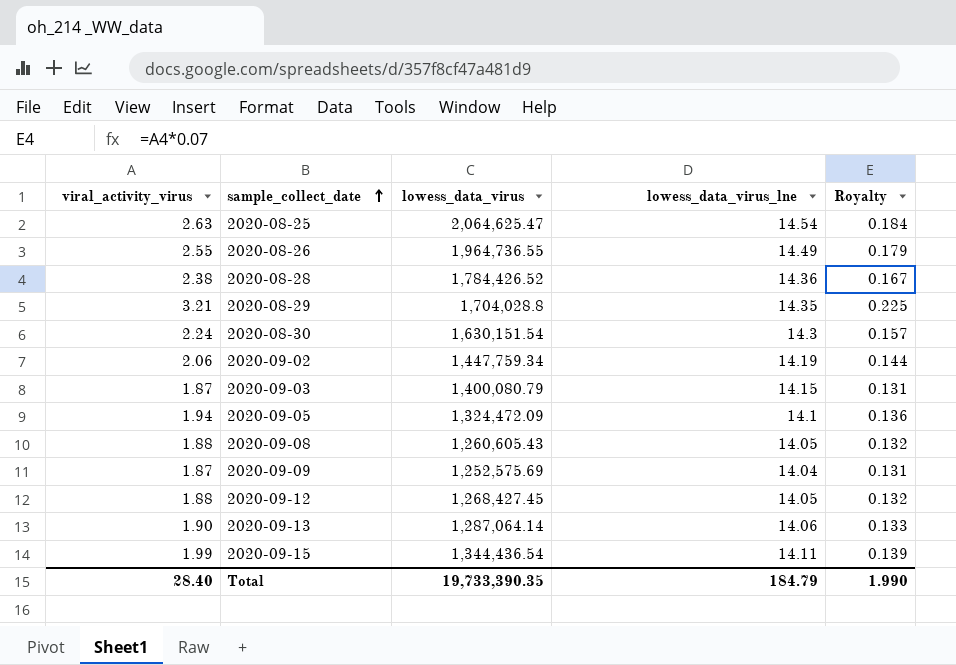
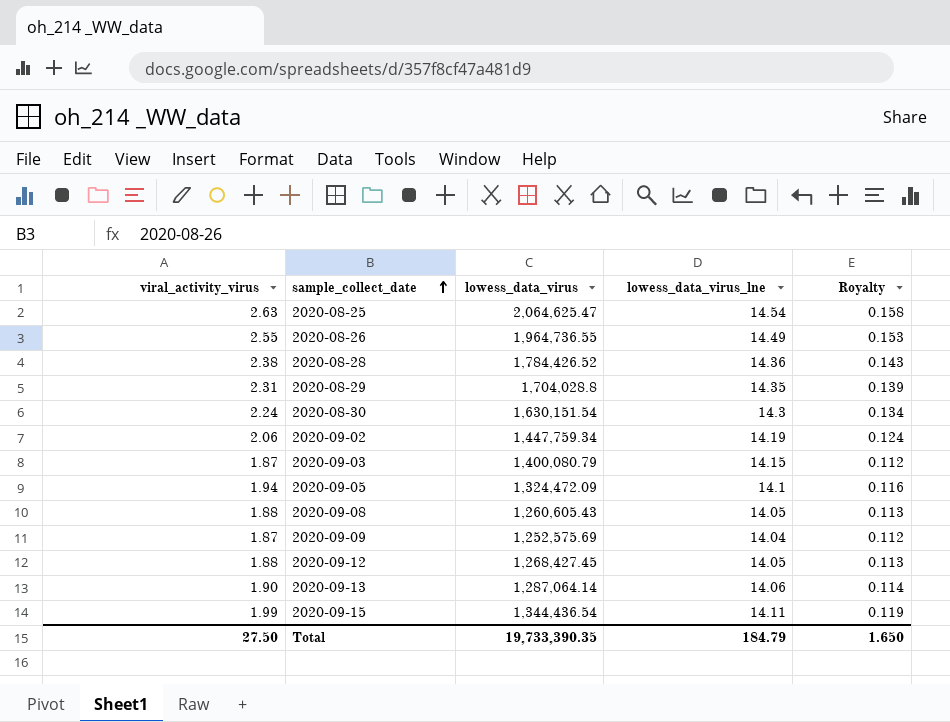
column Royalty | formula: [viral_activity_virus] * 0.07 -> [viral_activity_virus] * 0.06
2020-08-29 | viral_activity_virus: 3.21 -> 2.31
Total | viral_activity_virus: 28.40 -> 27.50
Total | Royalty: 1.990 -> 1.650

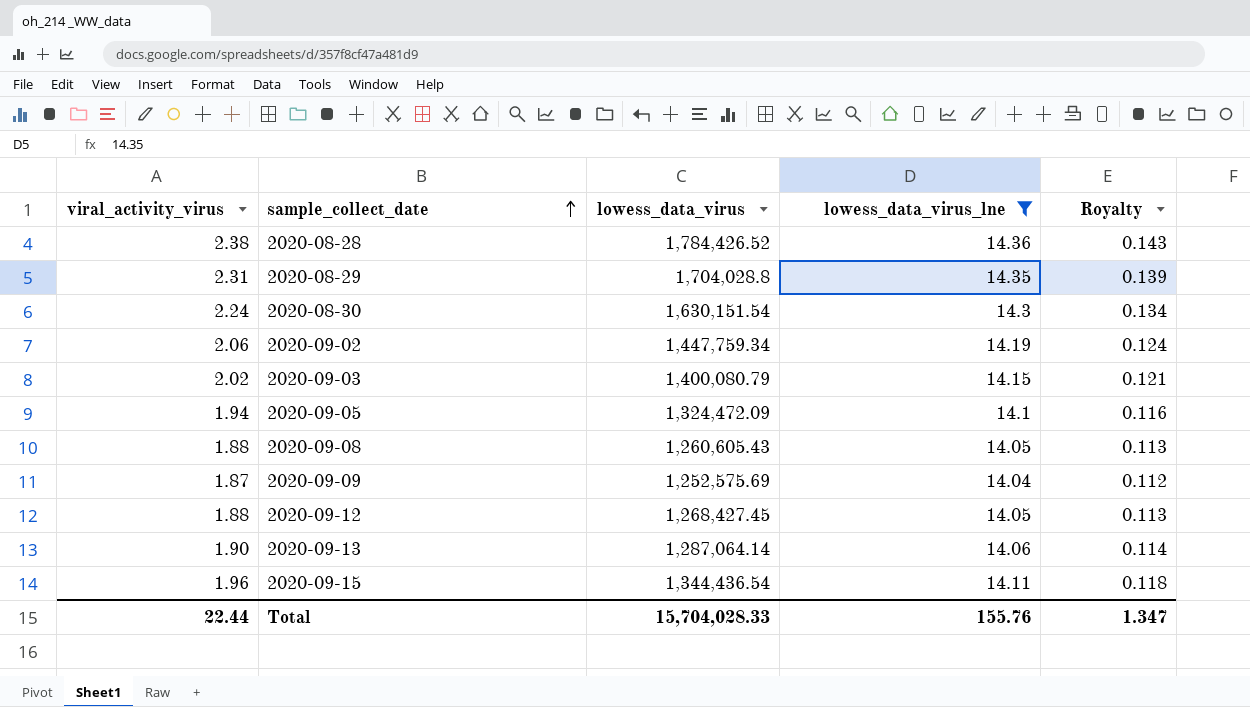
filter: none -> lowess_data_virus_lne <= 14.36
2020-09-03 | viral_activity_virus: 1.87 -> 2.02
2020-09-03 | Royalty: 0.112 -> 0.121
2020-09-15 | viral_activity_virus: 1.99 -> 1.96
2020-09-15 | Royalty: 0.119 -> 0.118
Total | viral_activity_virus: 27.50 -> 22.44
Total | lowess_data_virus: 19,733,390.35 -> 15,704,028.33
Total | lowess_data_virus_lne: 184.79 -> 155.76
Total | Royalty: 1.650 -> 1.347

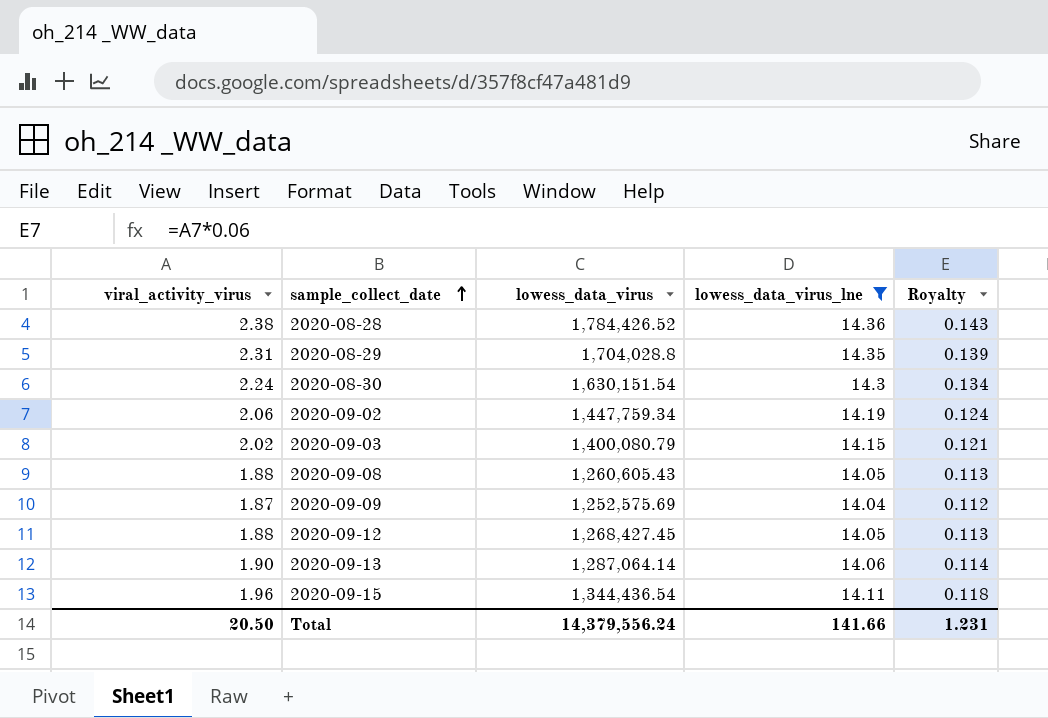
row 2020-09-05: 1.94 | 1,324,472.09 | 14.1 | 0.116 -> none
Total | viral_activity_virus: 22.44 -> 20.50
Total | lowess_data_virus: 15,704,028.33 -> 14,379,556.24
Total | lowess_data_virus_lne: 155.76 -> 141.66
Total | Royalty: 1.347 -> 1.231

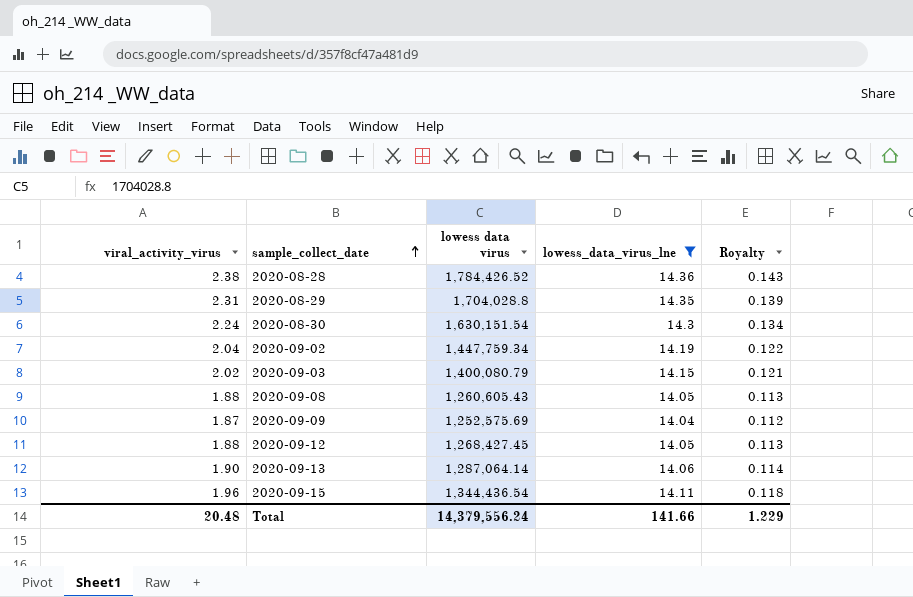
column name: lowess_data_virus -> lowess data virus
2020-09-02 | viral_activity_virus: 2.06 -> 2.04
2020-09-02 | Royalty: 0.124 -> 0.122
Total | viral_activity_virus: 20.50 -> 20.48
Total | Royalty: 1.231 -> 1.229

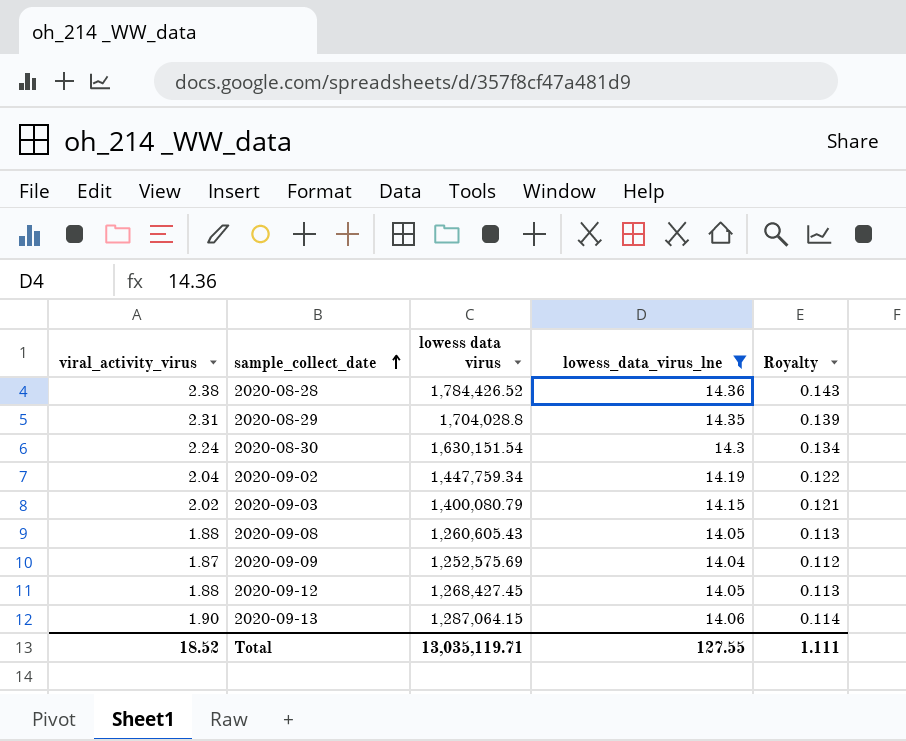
row 2020-09-15: 1.96 | 1,344,436.54 | 14.11 | 0.118 -> none
2020-09-13 | lowess data virus: 1,287,064.14 -> 1,287,064.15
Total | viral_activity_virus: 20.48 -> 18.52
Total | lowess data virus: 14,379,556.24 -> 13,035,119.71
Total | lowess_data_virus_lne: 141.66 -> 127.55
Total | Royalty: 1.229 -> 1.111

